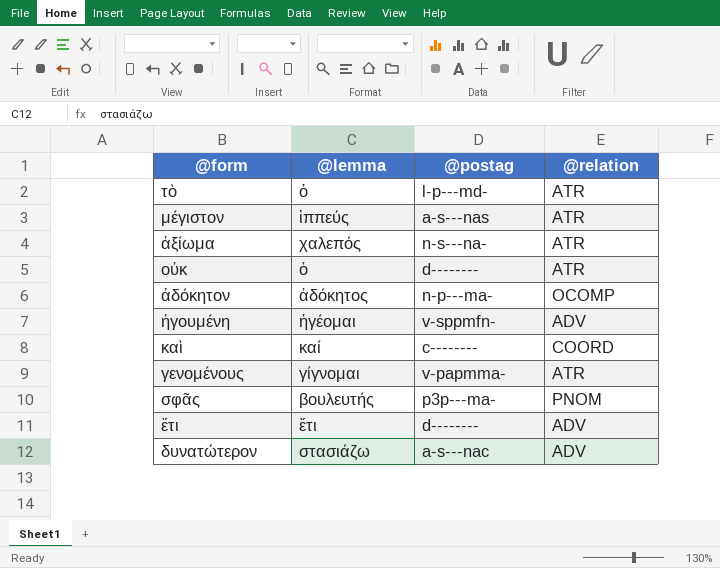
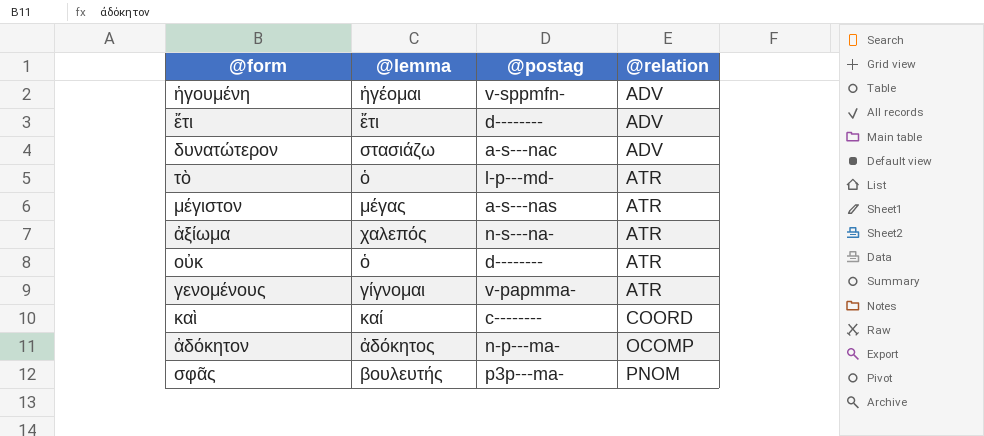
row order: none -> @relation ascending
μέγιστον | @lemma: ἱππεύς -> μέγας

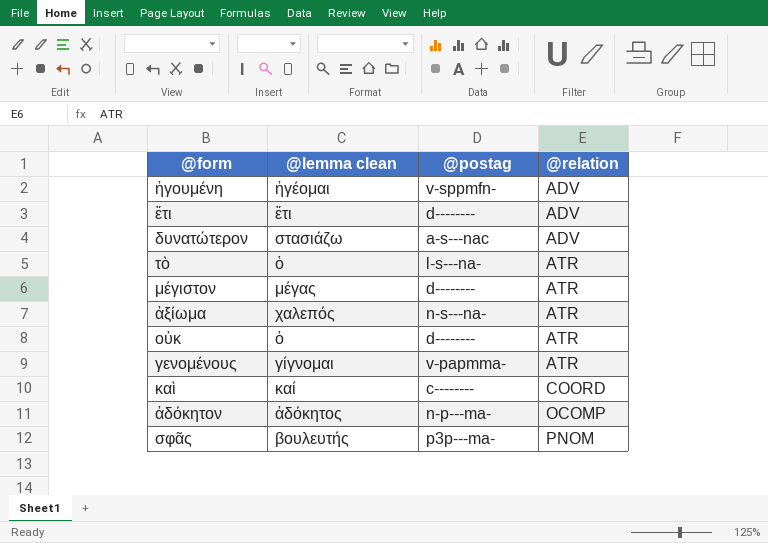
column name: @lemma -> @lemma clean
τὸ | @postag: l-p---md- -> l-s---na-
μέγιστον | @postag: a-s---nas -> d--------

